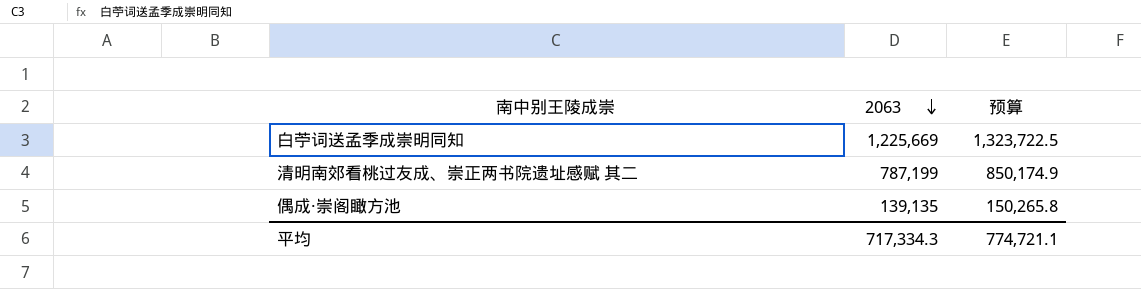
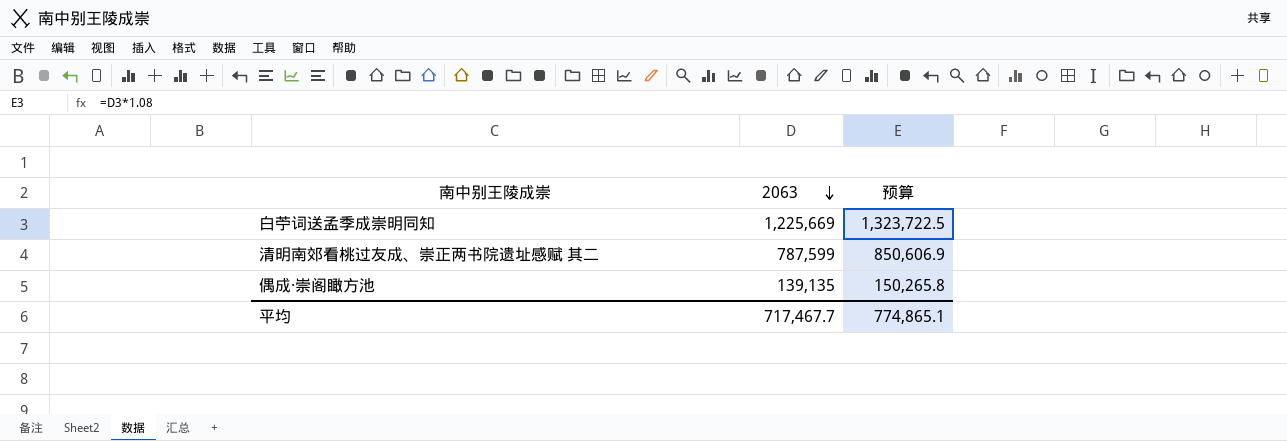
清明南郊看桃过友成、崇正两书院遗址感赋 其二 | 2063: 787,199 -> 787,599
清明南郊看桃过友成、崇正两书院遗址感赋 其二 | 预算: 850,174.9 -> 850,606.9
平均 | 2063: 717,334.3 -> 717,467.7
平均 | 预算: 774,721.1 -> 774,865.1

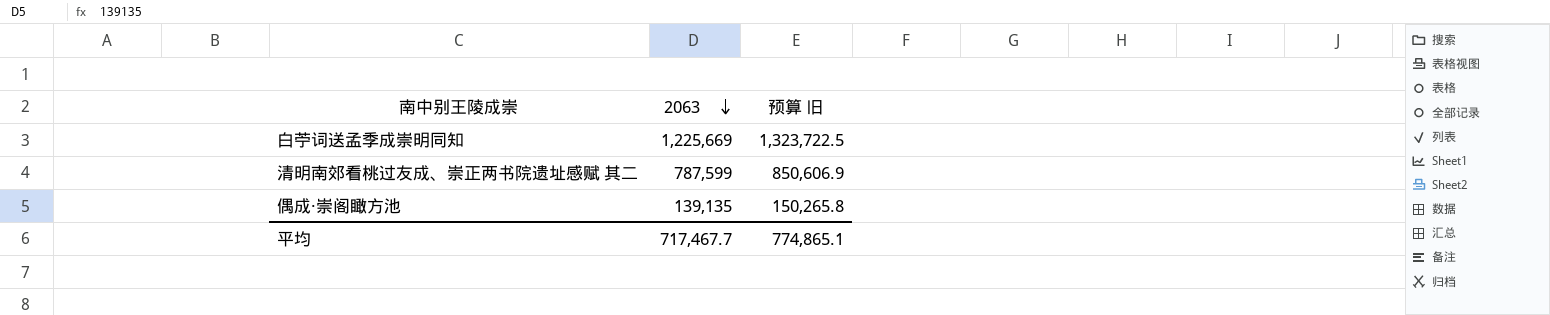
column name: 预算 -> 预算 旧

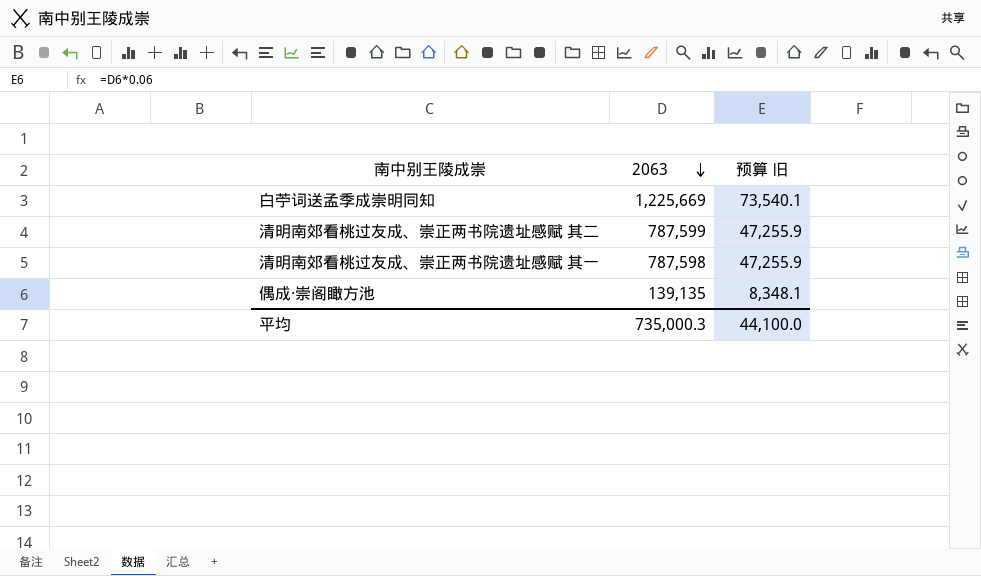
column 预算 旧 | formula: [2063] * 1.08 -> [2063] * 0.06
row 清明南郊看桃过友成、崇正两书院遗址感赋 其一: none -> 787,598 | 47,255.9
平均 | 2063: 717,467.7 -> 735,000.3
平均 | 预算 旧: 774,865.1 -> 44,100.0

